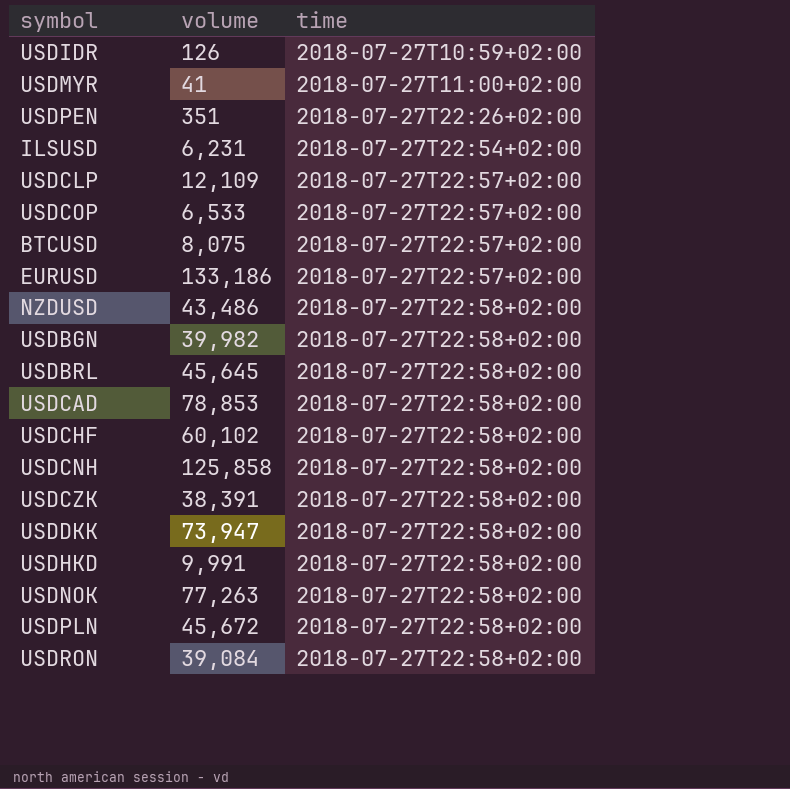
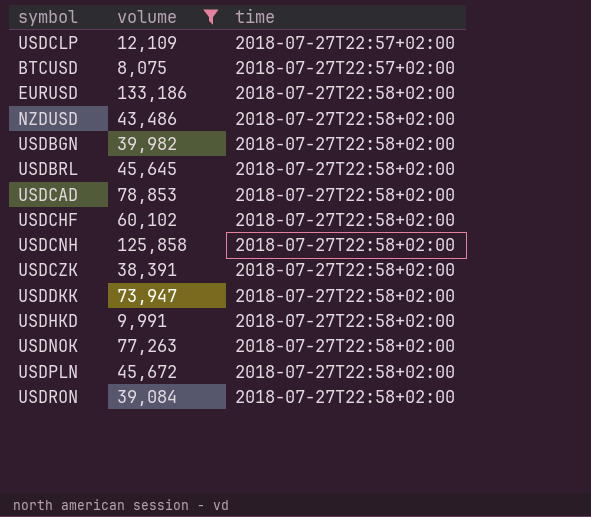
filter: none -> volume >= 8,075
EURUSD | time: 2018-07-27T22:57+02:00 -> 2018-07-27T22:58+02:00

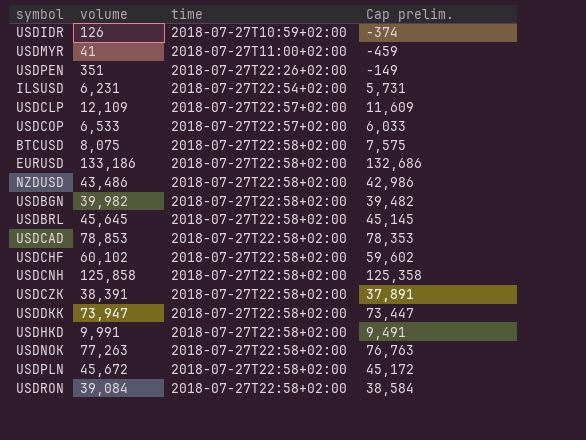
filter: volume >= 8,075 -> none
column Cap prelim. | formula: none -> [volume] - 500
BTCUSD | time: 2018-07-27T22:57+02:00 -> 2018-07-27T22:58+02:00

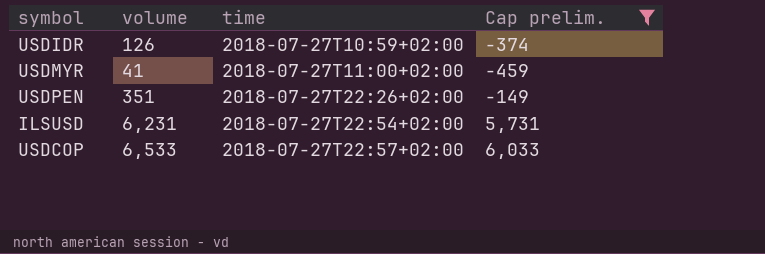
filter: none -> Cap prelim. <= 6,033

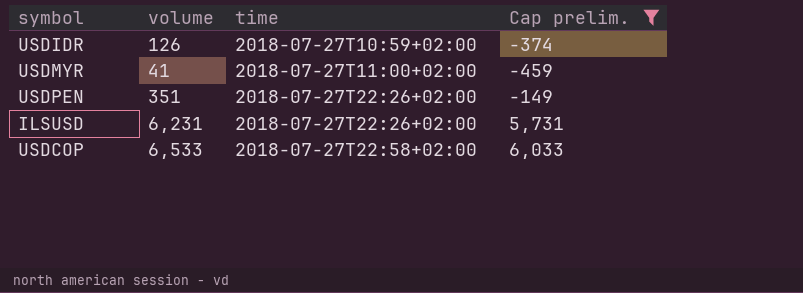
ILSUSD | time: 2018-07-27T22:54+02:00 -> 2018-07-27T22:26+02:00
USDCOP | time: 2018-07-27T22:57+02:00 -> 2018-07-27T22:58+02:00

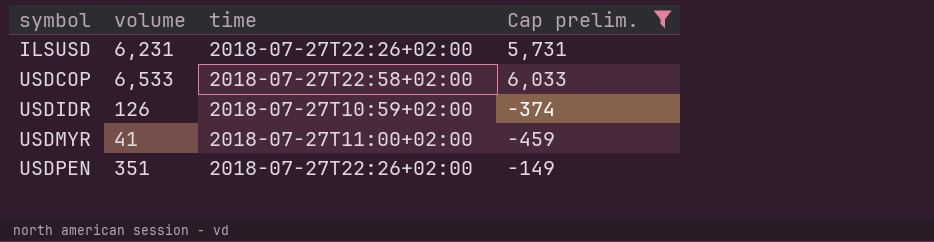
row order: time ascending -> symbol ascending

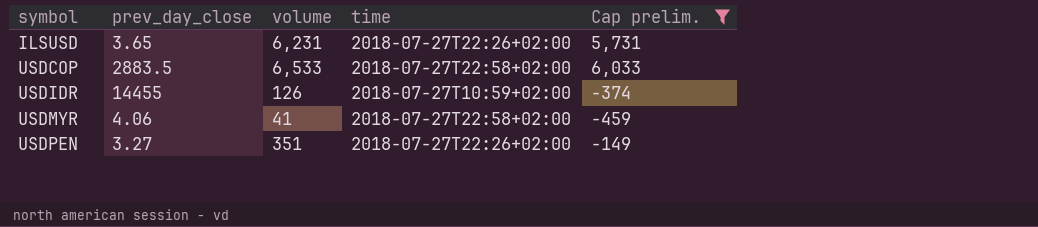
column prev_day_close | position: none -> 2
USDMYR | time: 2018-07-27T11:00+02:00 -> 2018-07-27T22:58+02:00

